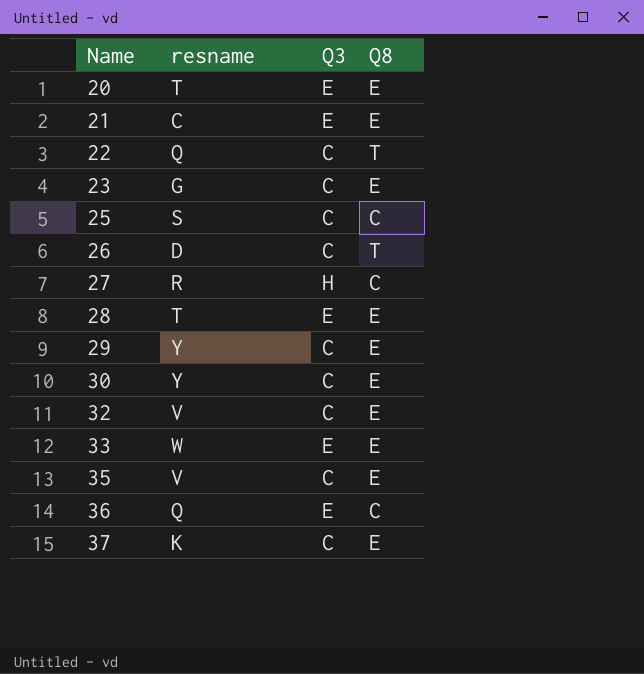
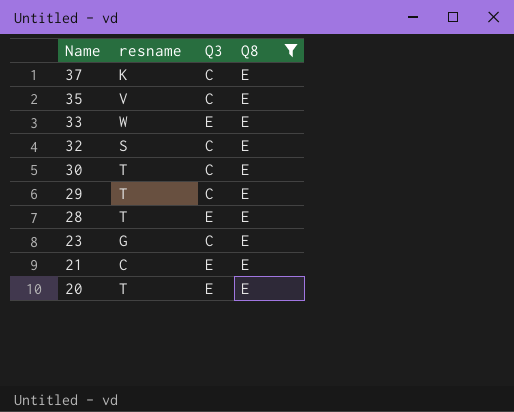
filter: none -> Q8 = E
row order: Name ascending -> Name descending
32 | resname: V -> S
30 | resname: Y -> T
29 | resname: Y -> T

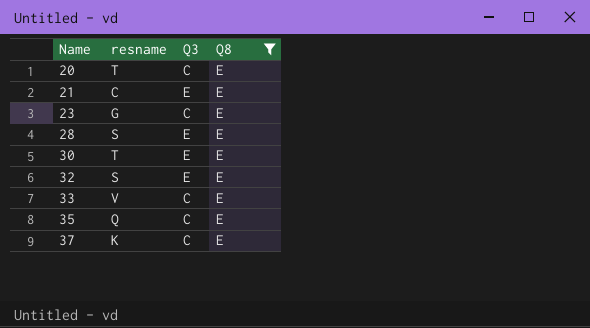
row order: Name descending -> Name ascending
row 29: T | C | E -> none
20 | Q3: E -> C
28 | resname: T -> S
30 | Q3: C -> E
32 | Q3: C -> E
33 | resname: W -> V
33 | Q3: E -> C
35 | resname: V -> Q

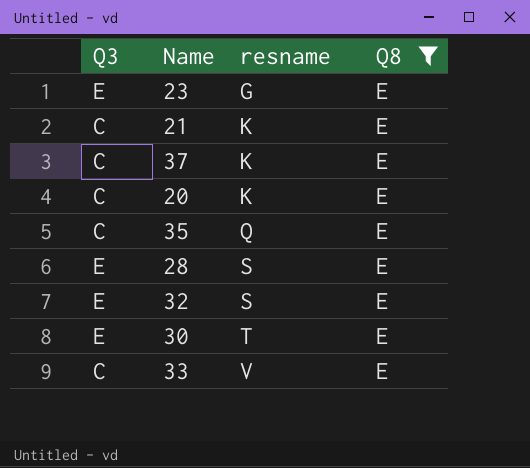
row order: Name ascending -> resname ascending
column Q3 | position: 3 -> 1
23 | Q3: C -> E
21 | Q3: E -> C
21 | resname: C -> K
20 | resname: T -> K

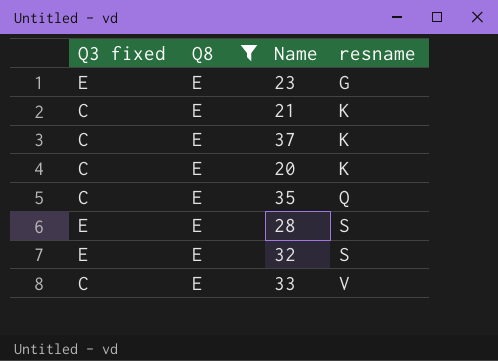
column name: Q3 -> Q3 fixed
column Q8 | position: 4 -> 2
row 30: E | T | E -> none

